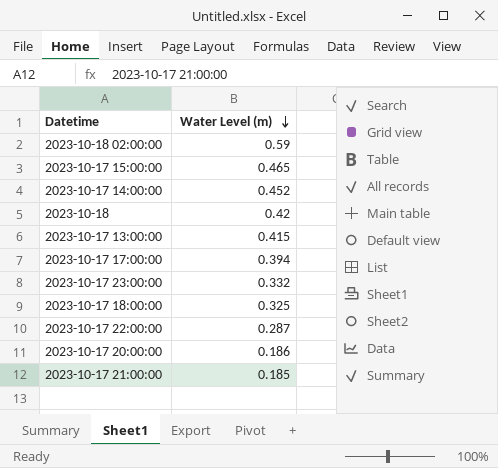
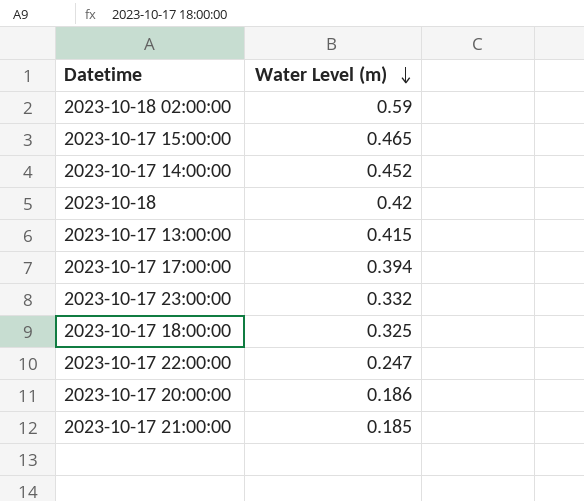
2023-10-17 22:00:00 | Water Level (m): 0.287 -> 0.247

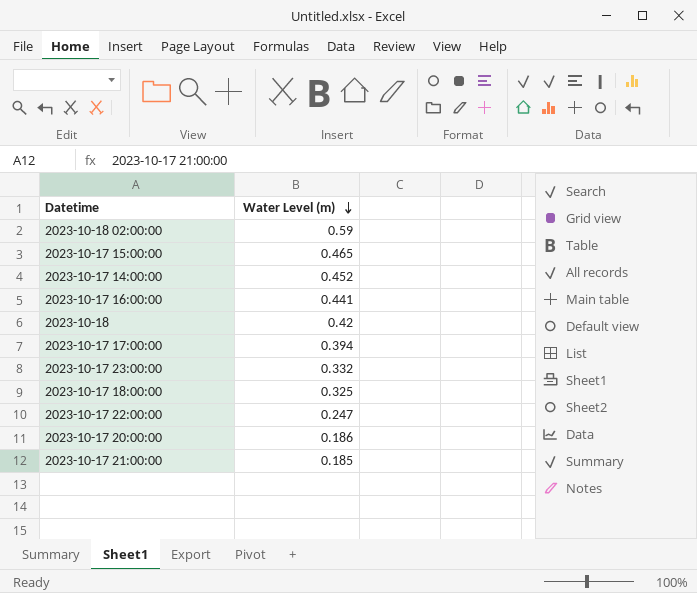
row 2023-10-17 13:00:00: 0.415 -> none
row 2023-10-17 16:00:00: none -> 0.441

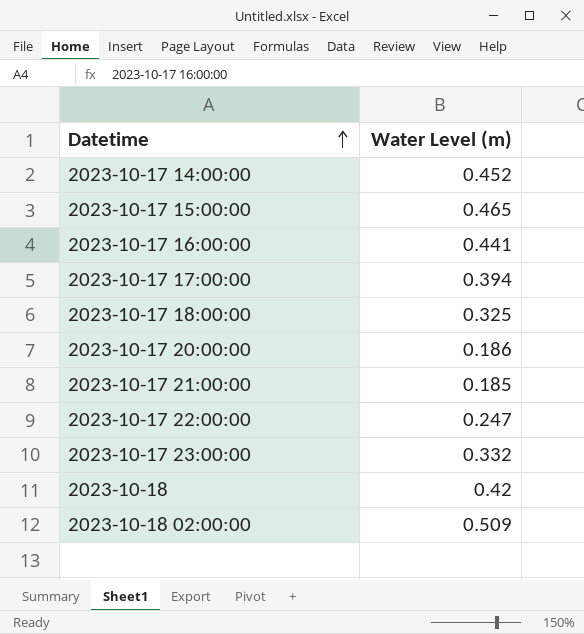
row order: Water Level (m) descending -> Datetime ascending
2023-10-18 02:00:00 | Water Level (m): 0.59 -> 0.509

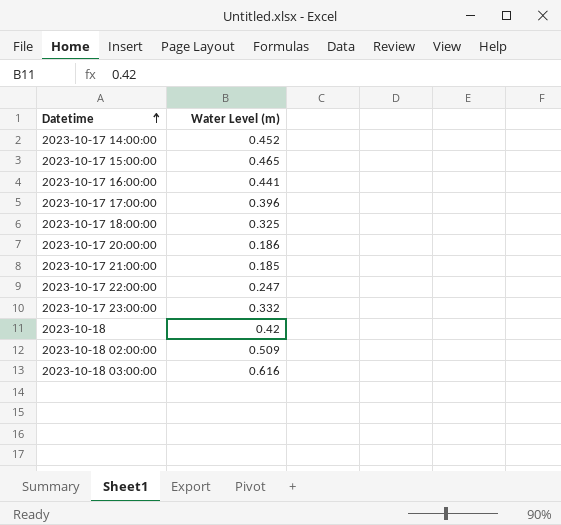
2023-10-17 17:00:00 | Water Level (m): 0.394 -> 0.396
row 2023-10-18 03:00:00: none -> 0.616

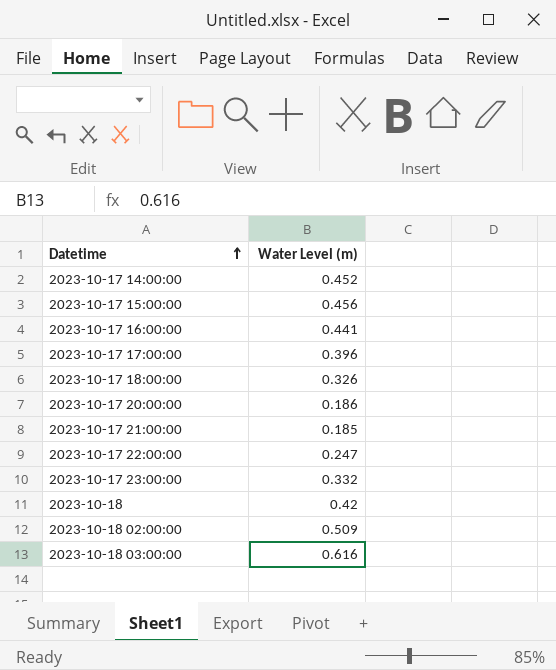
2023-10-17 15:00:00 | Water Level (m): 0.465 -> 0.456
2023-10-17 18:00:00 | Water Level (m): 0.325 -> 0.326

